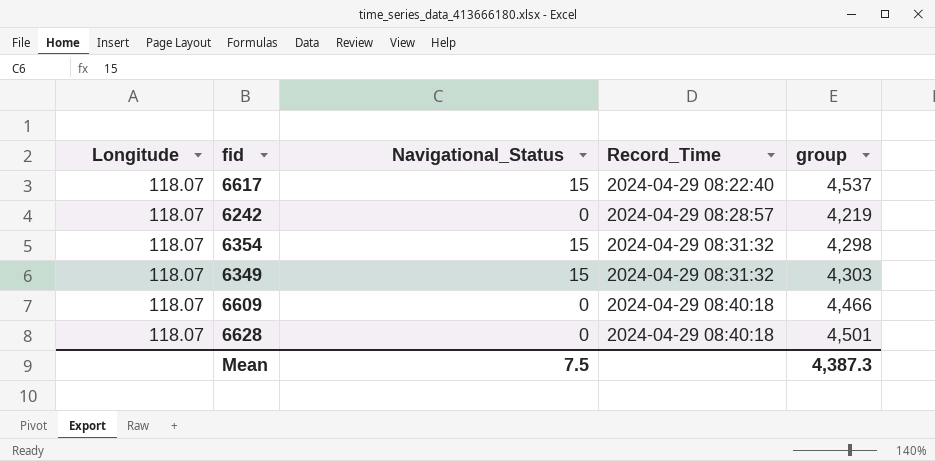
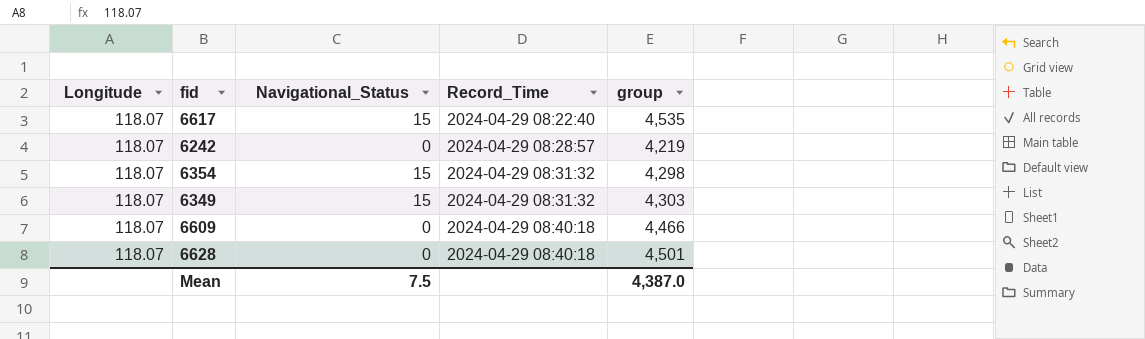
6617 | group: 4,537 -> 4,535
Mean | group: 4,387.3 -> 4,387.0

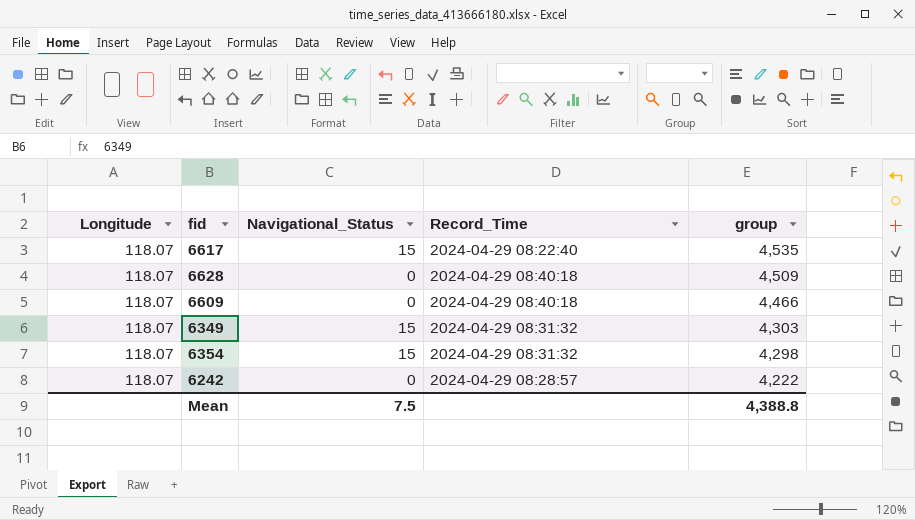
row order: Record_Time ascending -> group descending
6628 | group: 4,501 -> 4,509
6242 | group: 4,219 -> 4,222
Mean | group: 4,387.0 -> 4,388.8

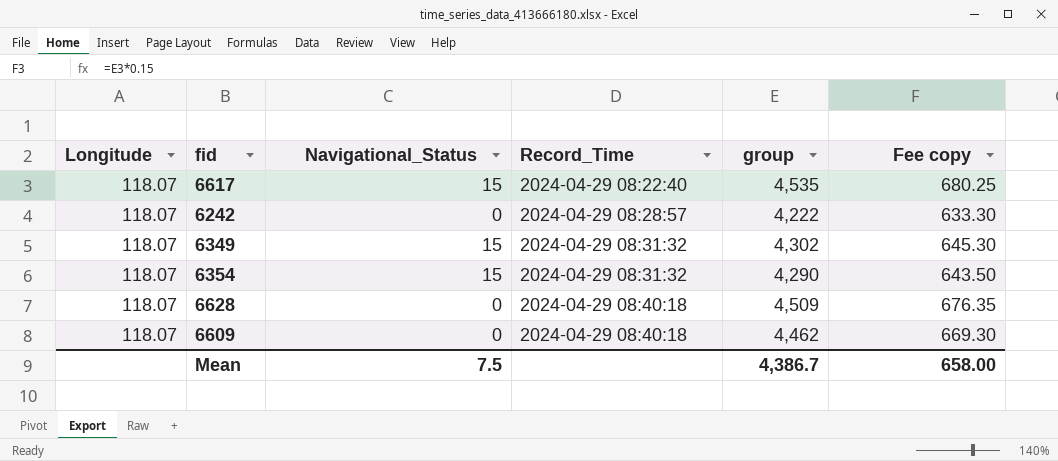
row order: group descending -> Record_Time ascending
column Fee copy | formula: none -> [group] * 0.15
6349 | group: 4,303 -> 4,302
6354 | group: 4,298 -> 4,290
6609 | group: 4,466 -> 4,462
Mean | group: 4,388.8 -> 4,386.7

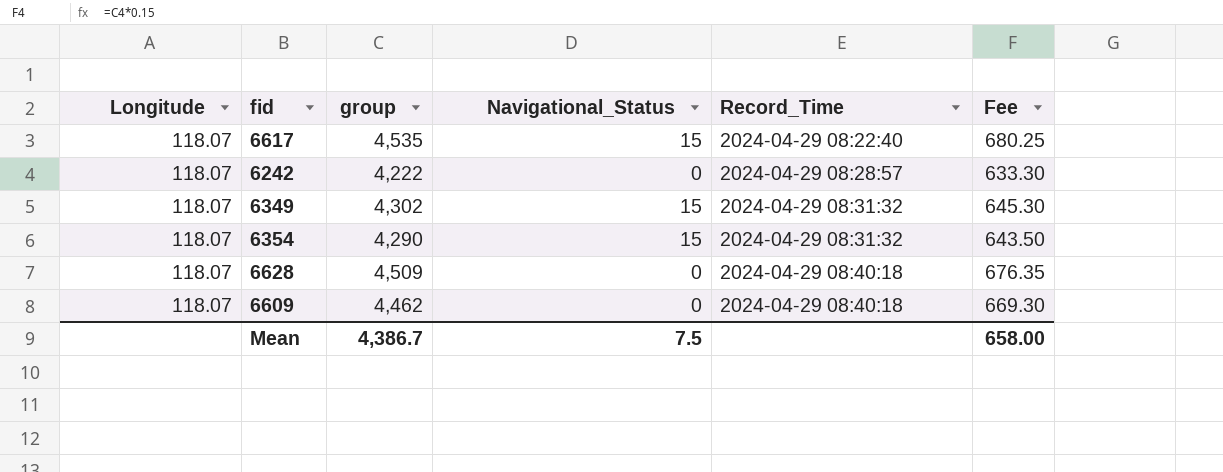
column group | position: 5 -> 3
column name: Fee copy -> Fee

